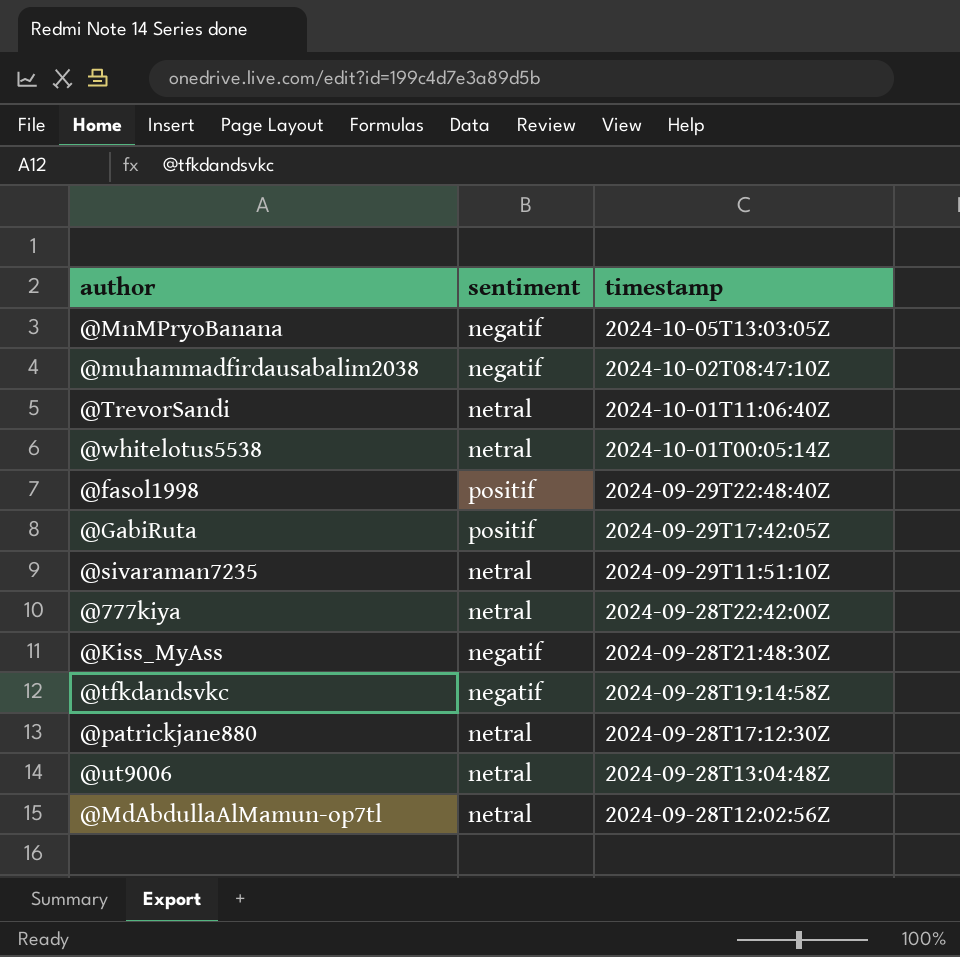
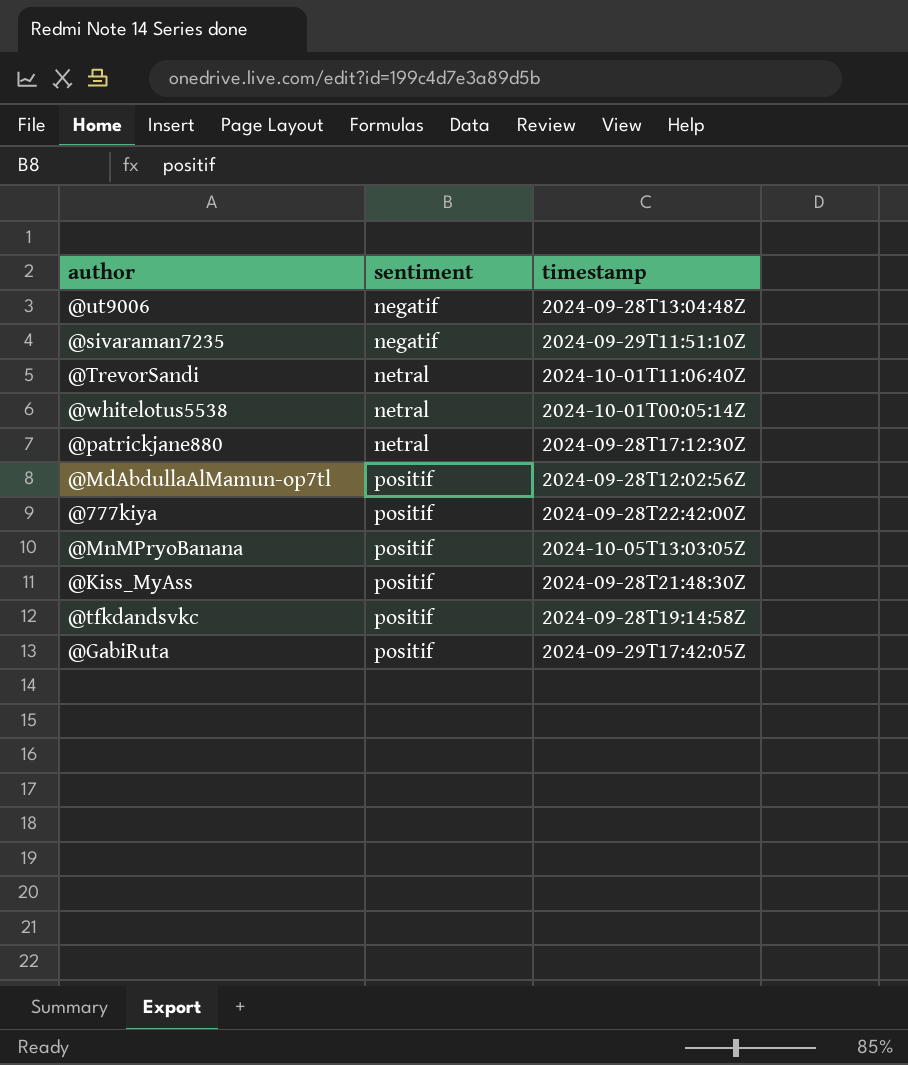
row order: timestamp descending -> sentiment ascending
row @muhammadfirdausabalim2038: negatif | 2024-10-02T08:47:10Z -> none
row @fasol1998: positif | 2024-09-29T22:48:40Z -> none
@ut9006 | sentiment: netral -> negatif
@sivaraman7235 | sentiment: netral -> negatif
@MdAbdullaAlMamun-op7tl | sentiment: netral -> positif
@777kiya | sentiment: netral -> positif
@MnMPryoBanana | sentiment: negatif -> positif
@Kiss_MyAss | sentiment: negatif -> positif
@tfkdandsvkc | sentiment: negatif -> positif

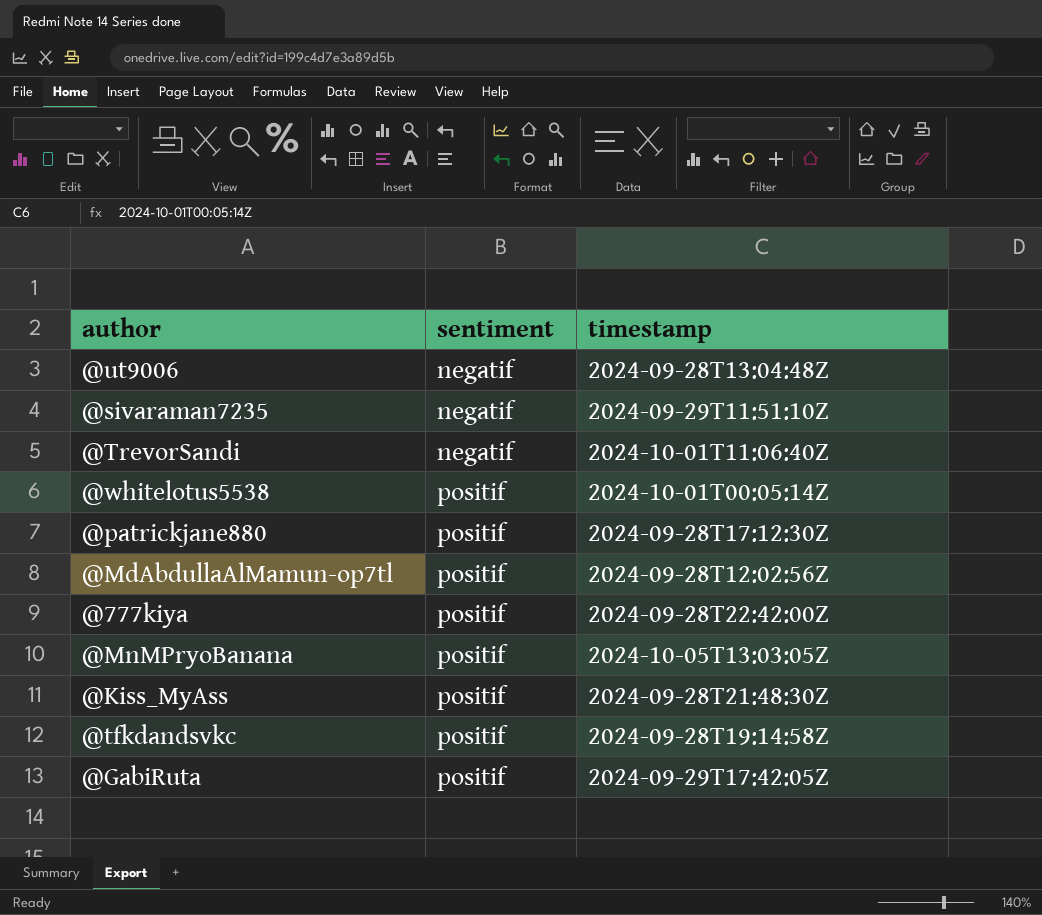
@TrevorSandi | sentiment: netral -> negatif
@whitelotus5538 | sentiment: netral -> positif
@patrickjane880 | sentiment: netral -> positif

